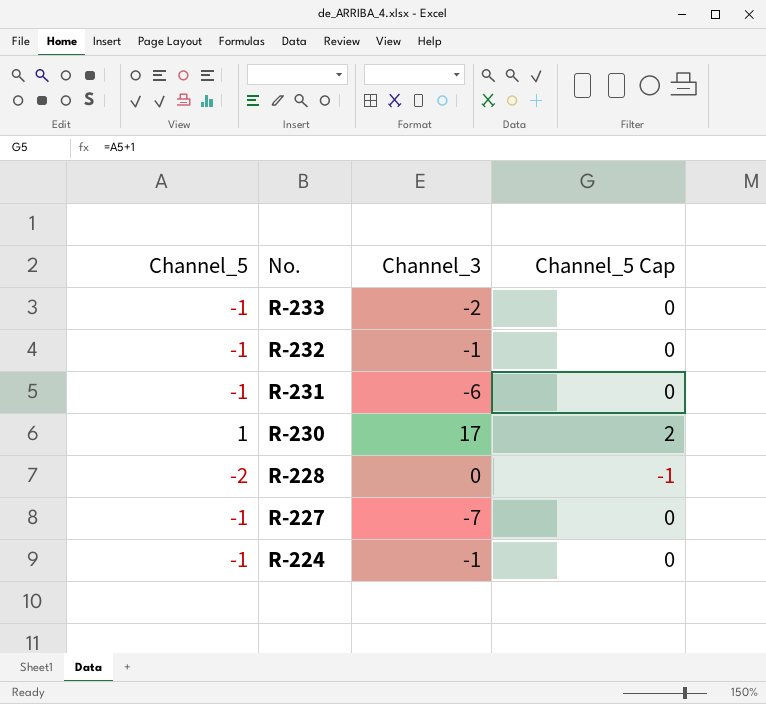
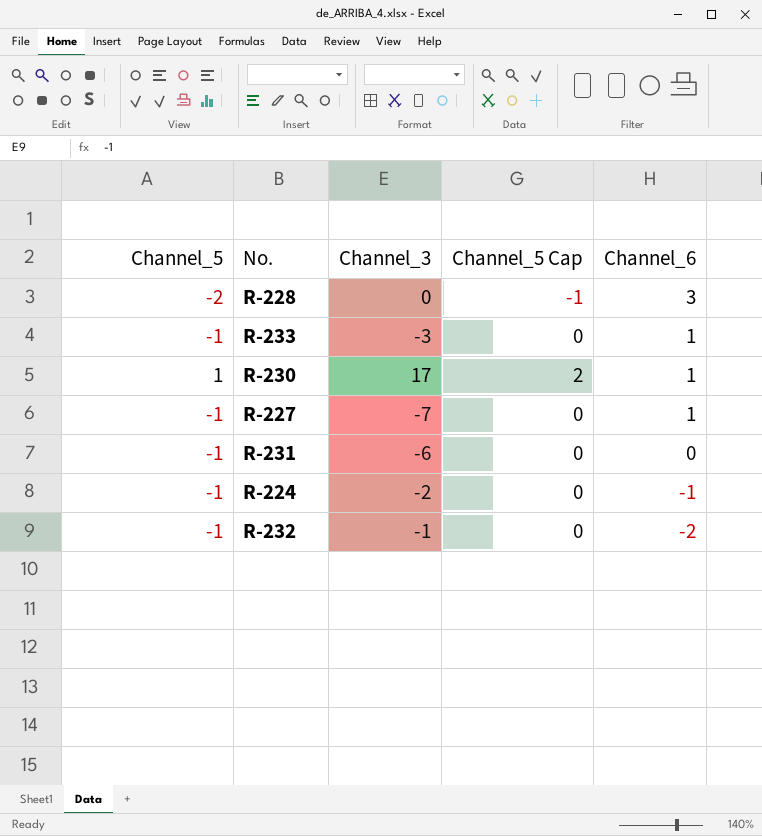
row order: No. descending -> Channel_6 descending
column Channel_6 | position: none -> 5
R-233 | Channel_3: -2 -> -3
R-224 | Channel_3: -1 -> -2

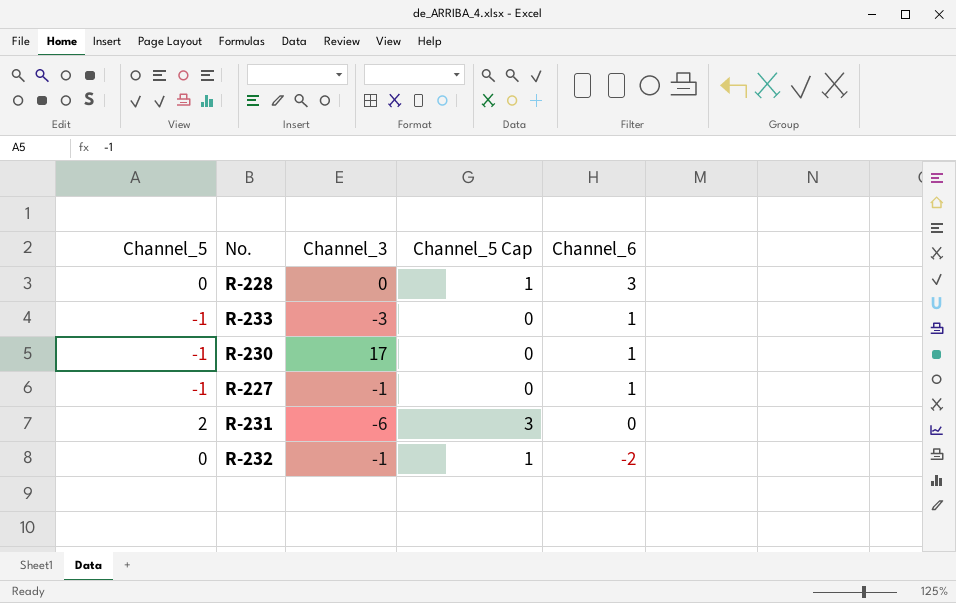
row R-224: -1 | -2 | 0 | -1 -> none
R-228 | Channel_5: -2 -> 0
R-228 | Channel_5 Cap: -1 -> 1
R-230 | Channel_5: 1 -> -1
R-230 | Channel_5 Cap: 2 -> 0
R-227 | Channel_3: -7 -> -1
R-231 | Channel_5: -1 -> 2
R-231 | Channel_5 Cap: 0 -> 3
R-232 | Channel_5: -1 -> 0
R-232 | Channel_5 Cap: 0 -> 1

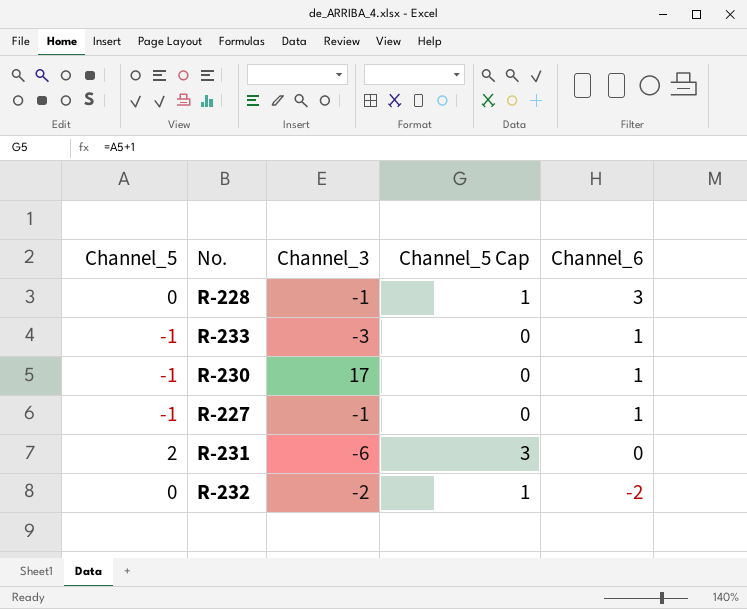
R-228 | Channel_3: 0 -> -1
R-232 | Channel_3: -1 -> -2

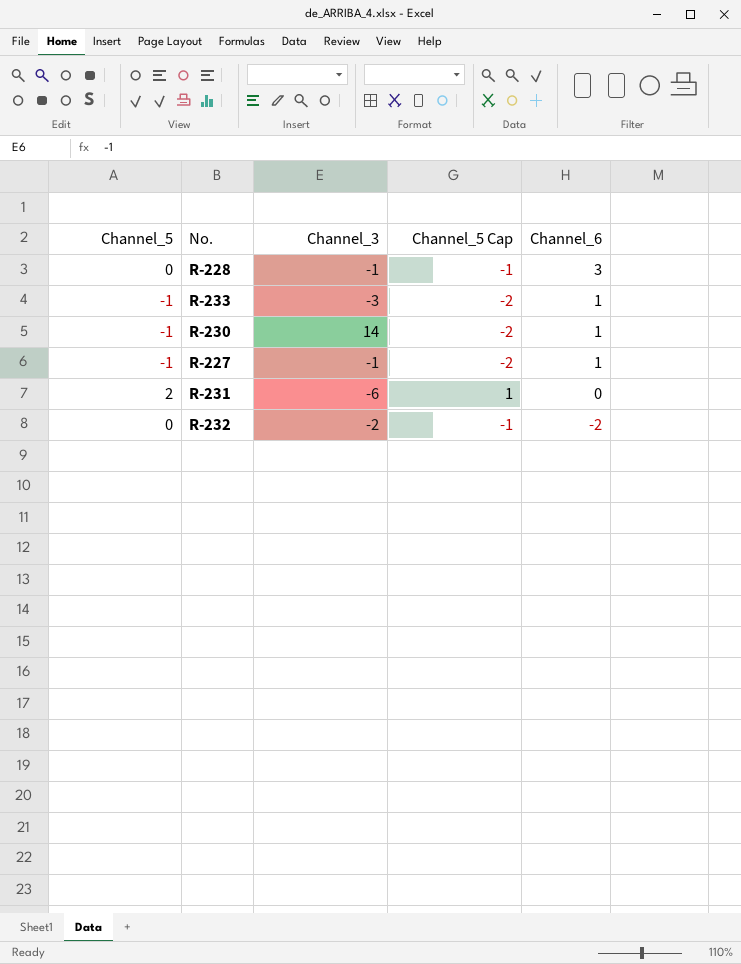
column Channel_5 Cap | formula: [Channel_5] + 1 -> [Channel_5] - 1
R-230 | Channel_3: 17 -> 14

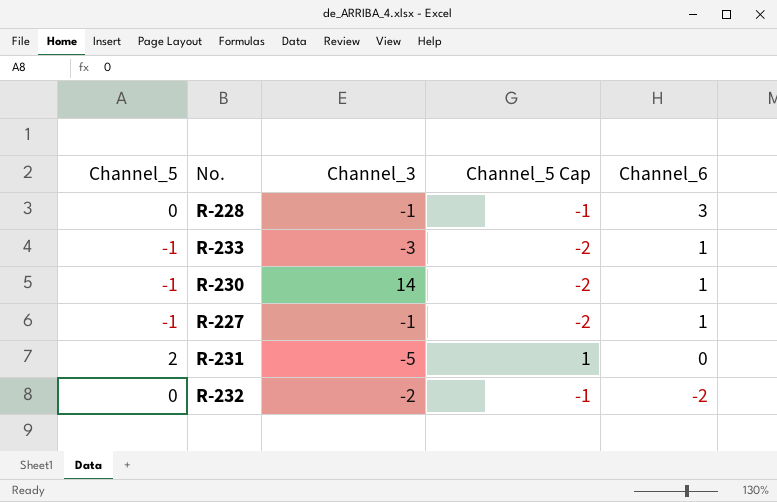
R-231 | Channel_3: -6 -> -5

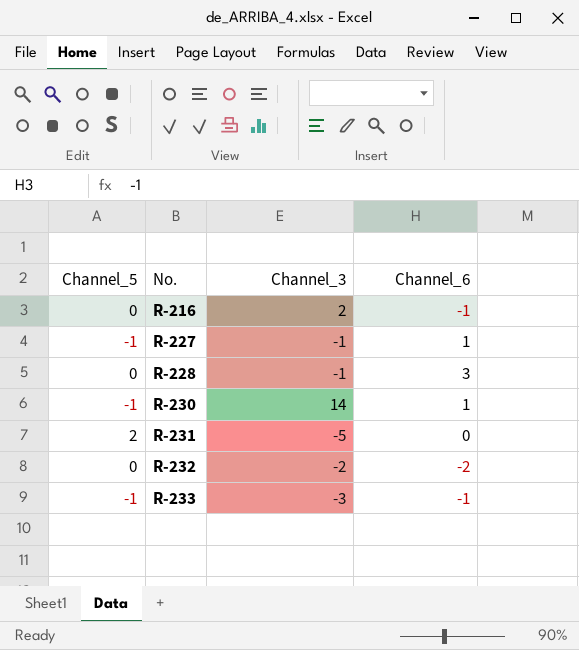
row order: Channel_6 descending -> No. ascending
column Channel_5 Cap | formula: [Channel_5] - 1 -> none
row R-216: none -> 0 | 2 | -1
R-233 | Channel_6: 1 -> -1

